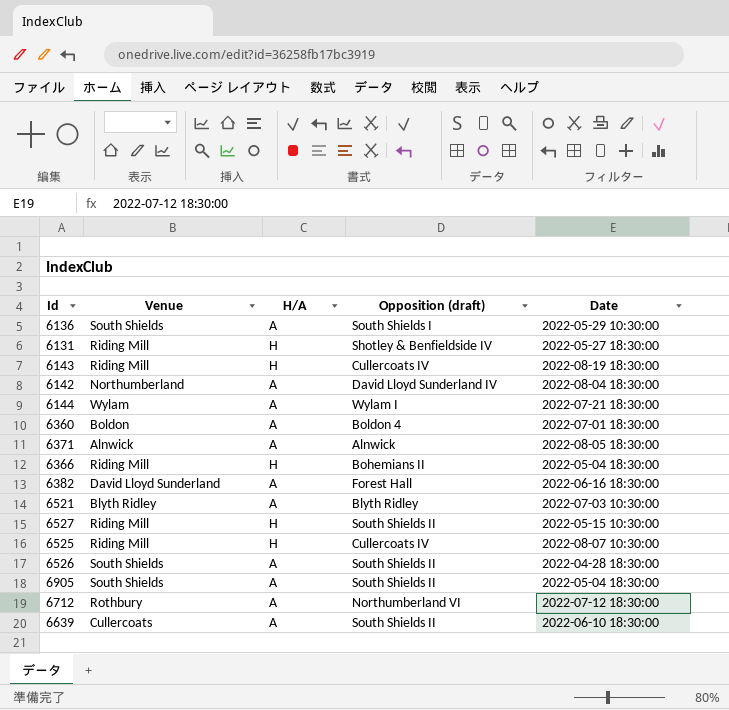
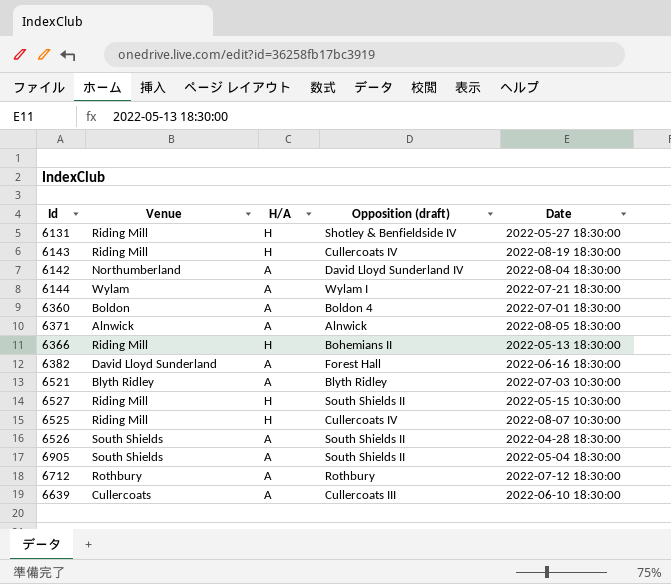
row 6136: South Shields | A | South Shields I | 2022-05-29 10:30:00 -> none
6366 | Date: 2022-05-04 18:30:00 -> 2022-05-13 18:30:00
6712 | Opposition (draft): Northumberland VI -> Rothbury
6639 | Opposition (draft): South Shields II -> Cullercoats III

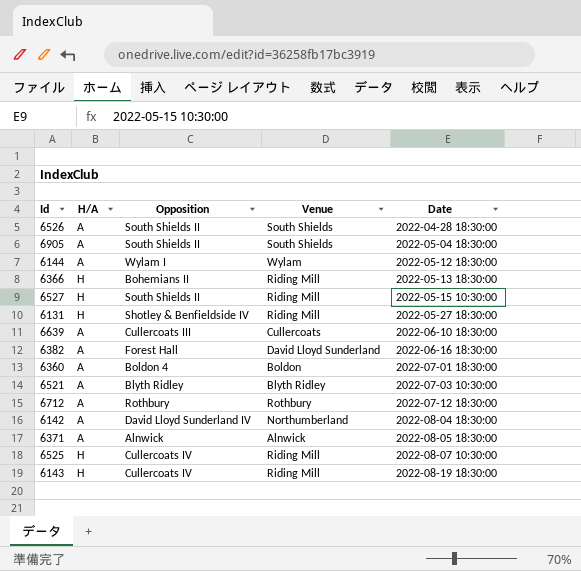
row order: none -> Date ascending
column name: Opposition (draft) -> Opposition
column Venue | position: 2 -> 4
6144 | Date: 2022-07-21 18:30:00 -> 2022-05-12 18:30:00

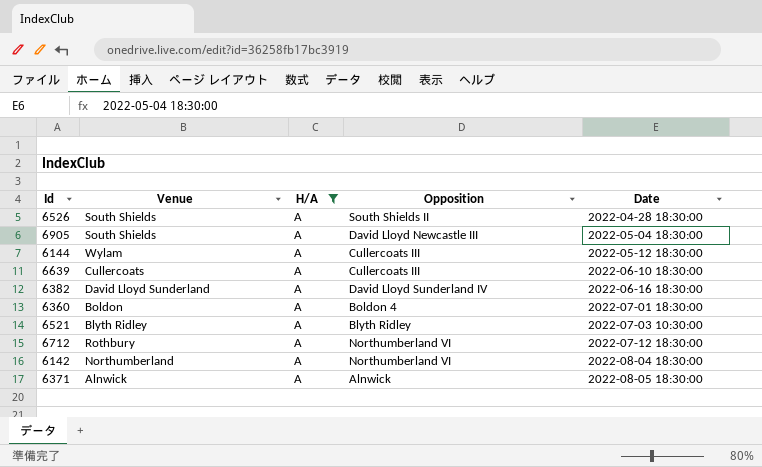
filter: none -> H/A = A
column Venue | position: 4 -> 2
6905 | Opposition: South Shields II -> David Lloyd Newcastle III
6144 | Opposition: Wylam I -> Cullercoats III
6382 | Opposition: Forest Hall -> David Lloyd Sunderland IV
6712 | Opposition: Rothbury -> Northumberland VI
6142 | Opposition: David Lloyd Sunderland IV -> Northumberland VI

